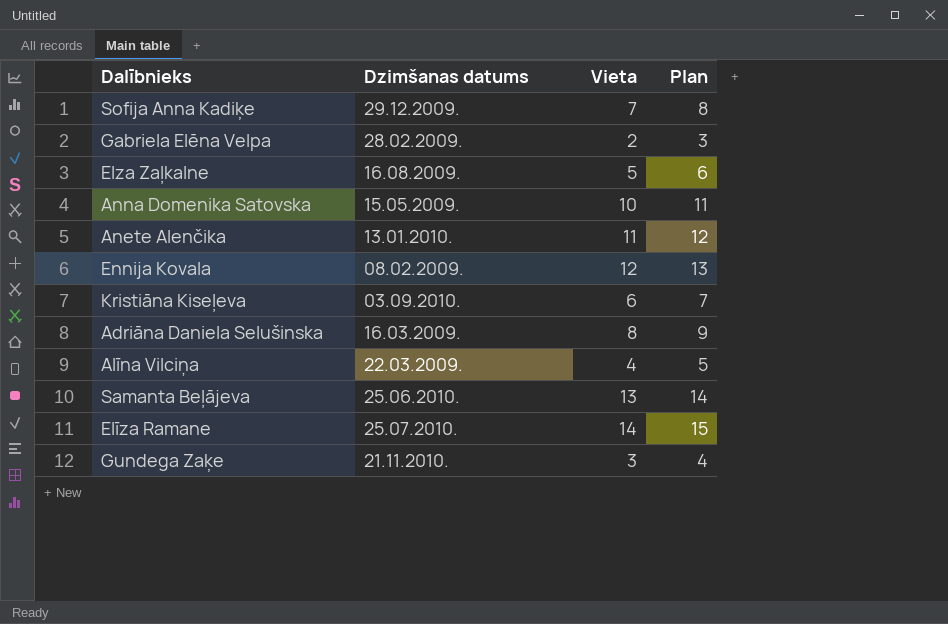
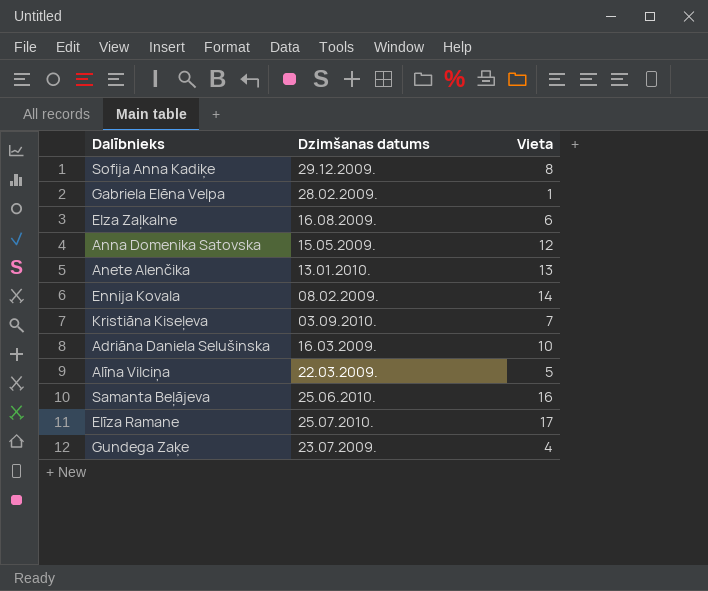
column Plan | formula: [Vieta] + 1 -> none
Sofija Anna Kadiķe | Vieta: 7 -> 8
Gabriela Elēna Velpa | Vieta: 2 -> 1
Elza Zaļkalne | Vieta: 5 -> 6
Anna Domenika Satovska | Vieta: 10 -> 12
Anete Alenčika | Vieta: 11 -> 13
Ennija Kovala | Vieta: 12 -> 14
Kristiāna Kiseļeva | Vieta: 6 -> 7
Adriāna Daniela Selušinska | Vieta: 8 -> 10
Alīna Vilciņa | Vieta: 4 -> 5
Samanta Beļājeva | Vieta: 13 -> 16
Elīza Ramane | Vieta: 14 -> 17
Gundega Zaķe | Dzimšanas datums: 21.11.2010. -> 23.07.2009.
Gundega Zaķe | Vieta: 3 -> 4

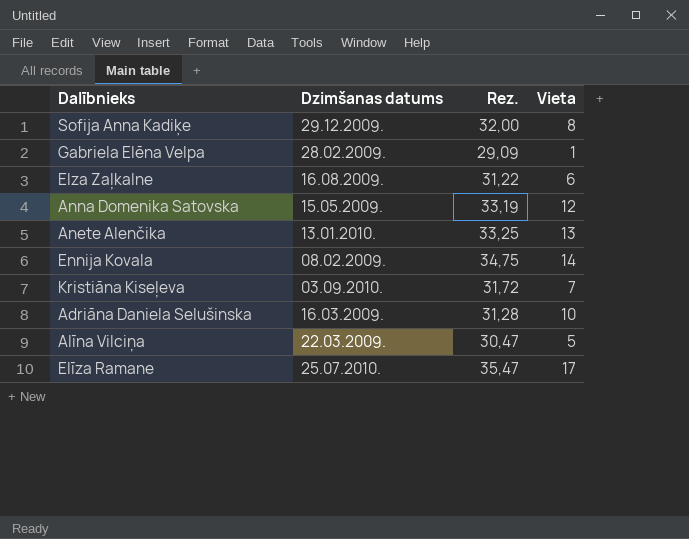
column Rez. | position: none -> 3
row Samanta Beļājeva: 25.06.2010. | 16 -> none
row Gundega Zaķe: 23.07.2009. | 4 -> none

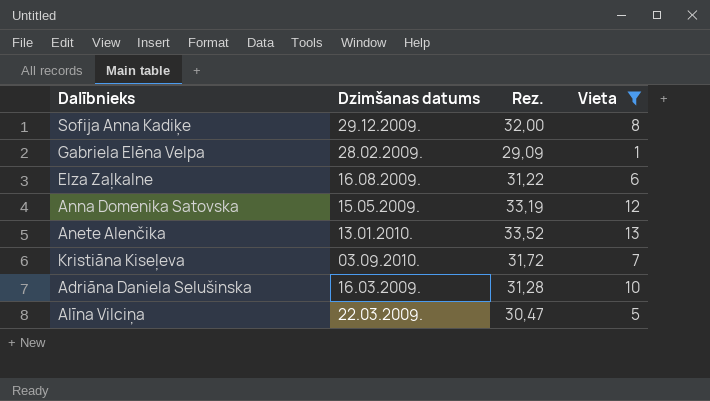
filter: none -> Vieta <= 13
Anete Alenčika | Rez.: 33,25 -> 33,52

